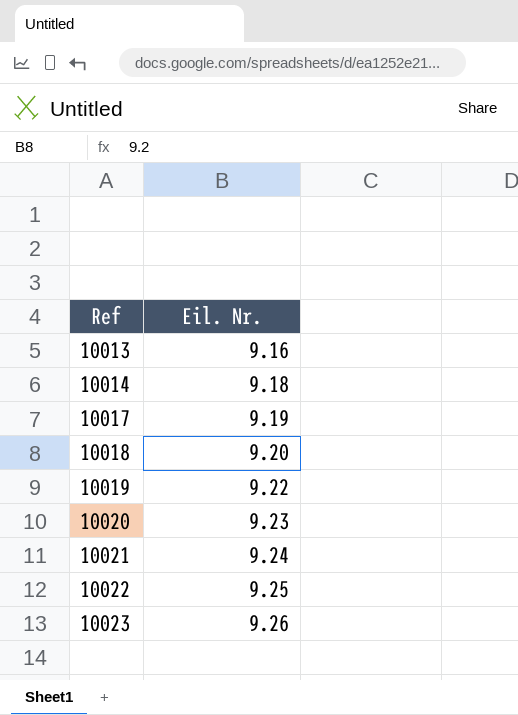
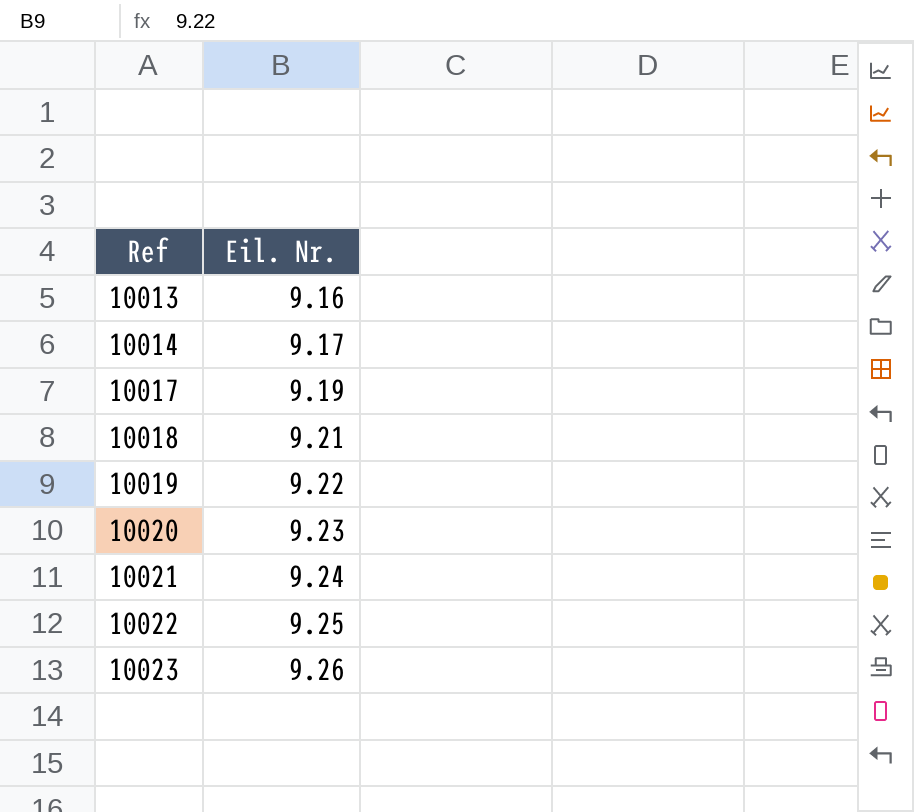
10014 | Eil. Nr.: 9.18 -> 9.17
10018 | Eil. Nr.: 9.20 -> 9.21

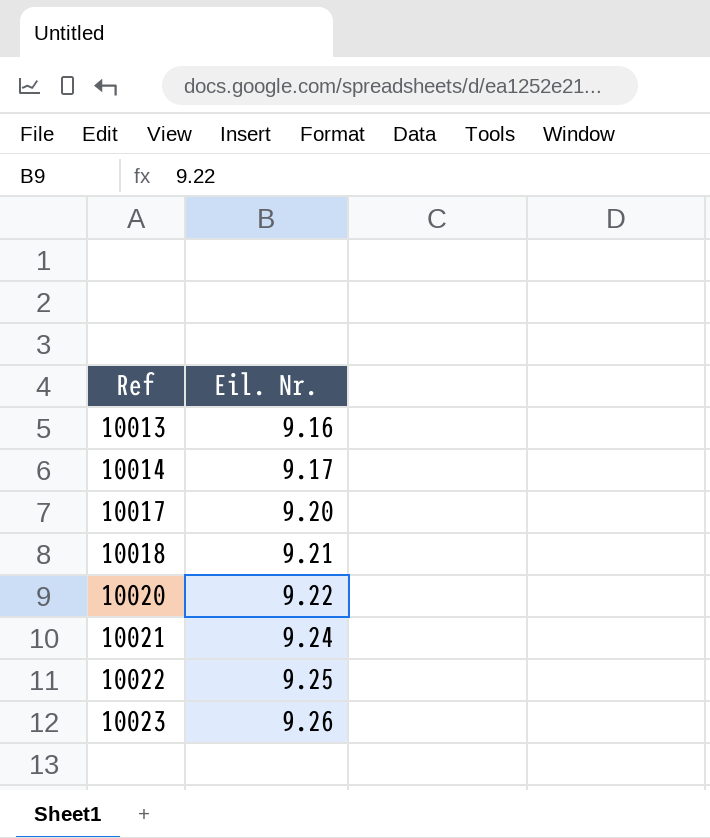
row 10019: 9.22 -> none
10017 | Eil. Nr.: 9.19 -> 9.20
10020 | Eil. Nr.: 9.23 -> 9.22

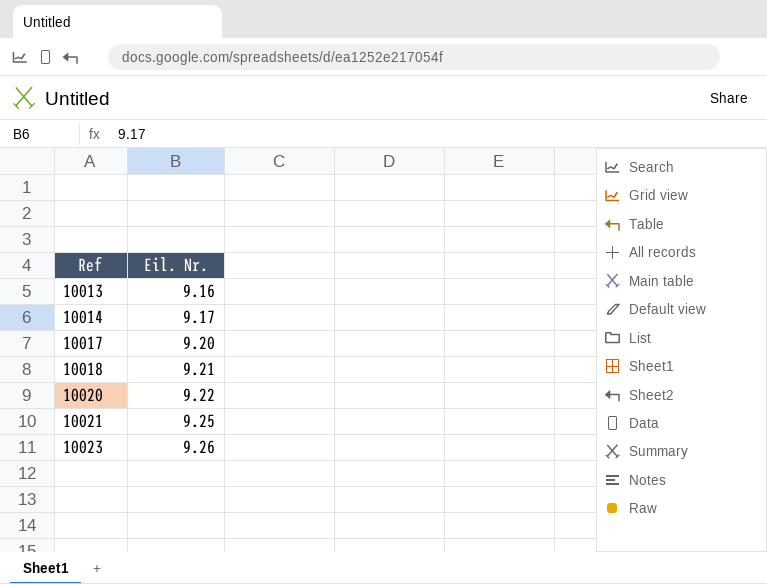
row 10022: 9.25 -> none
10021 | Eil. Nr.: 9.24 -> 9.25

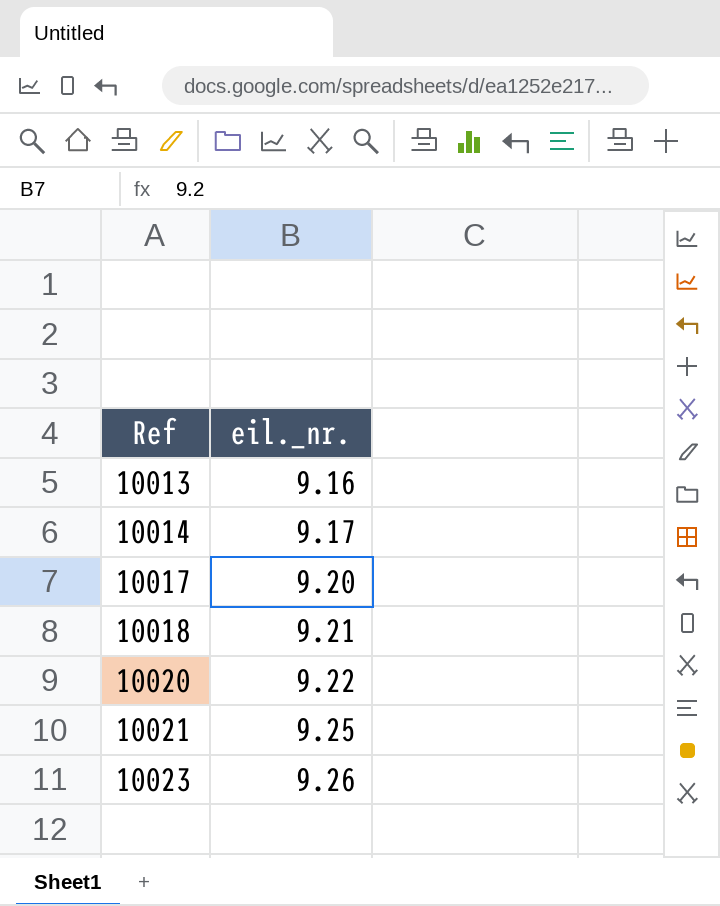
column name: Eil. Nr. -> eil._nr.

